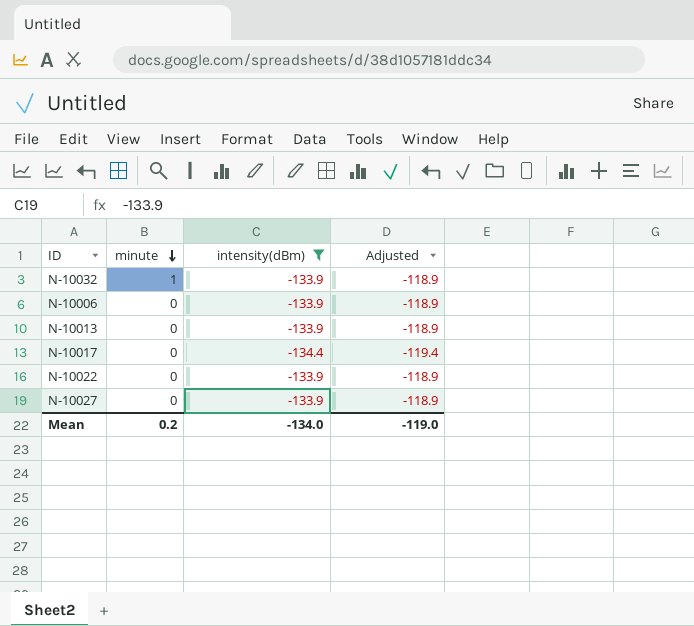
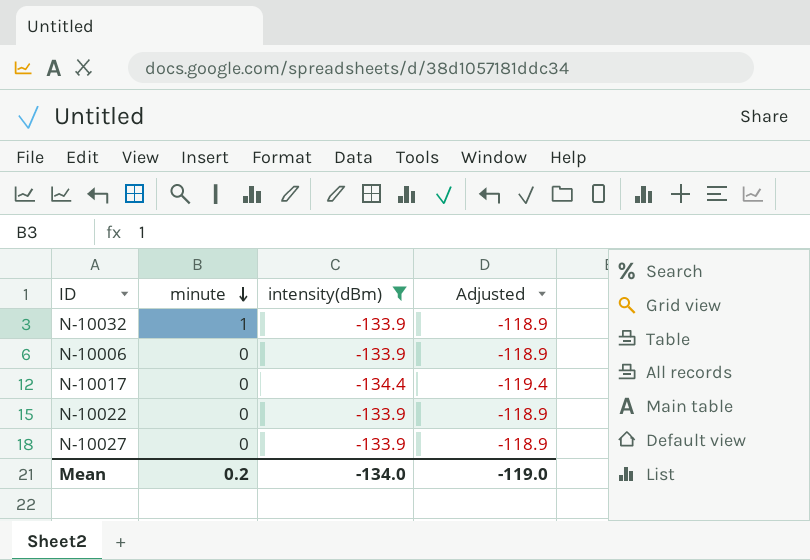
row N-10013: 0 | -133.9 | -118.9 -> none

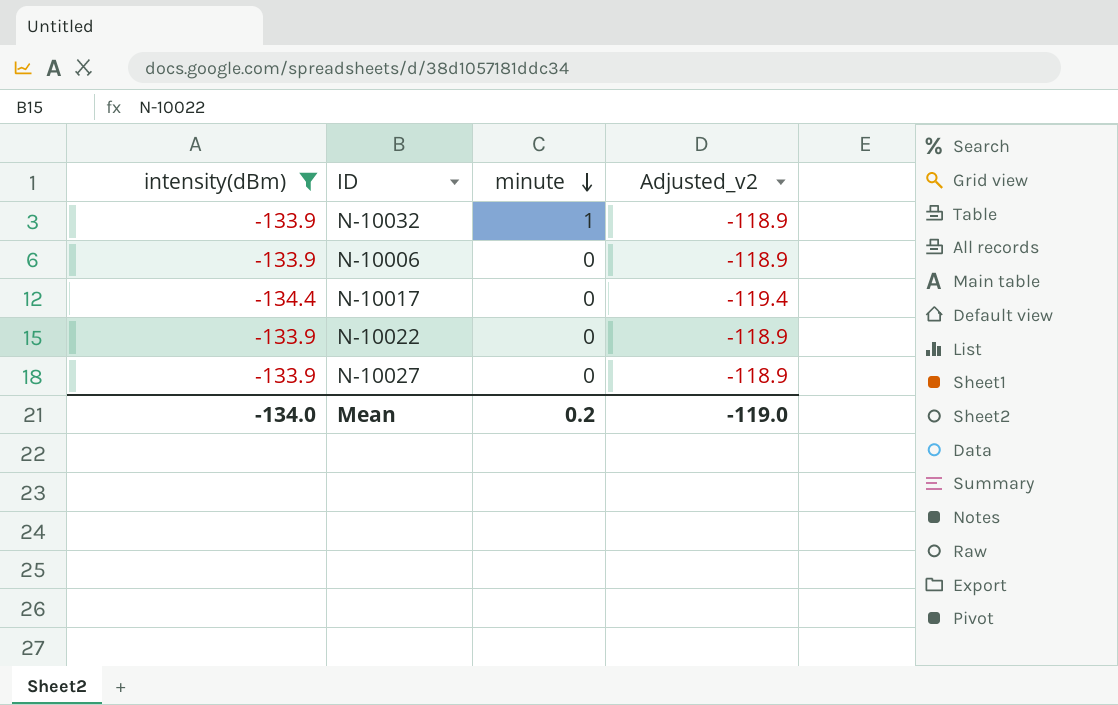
column intensity(dBm) | position: 3 -> 1
column name: Adjusted -> Adjusted_v2

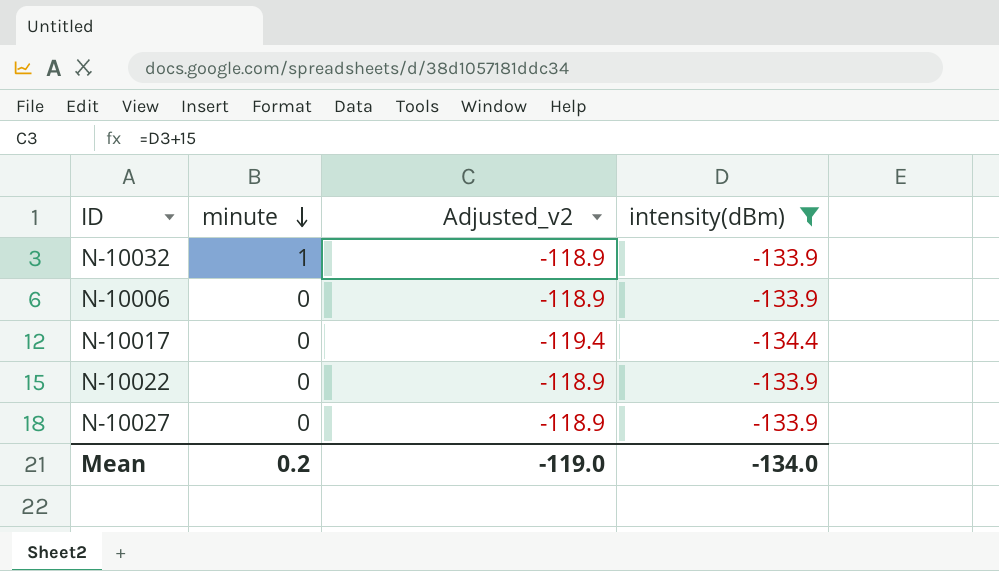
column intensity(dBm) | position: 1 -> 4

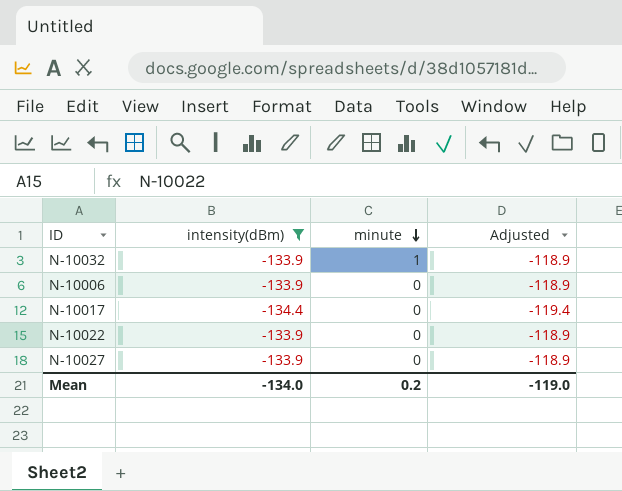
column intensity(dBm) | position: 4 -> 2
column name: Adjusted_v2 -> Adjusted

